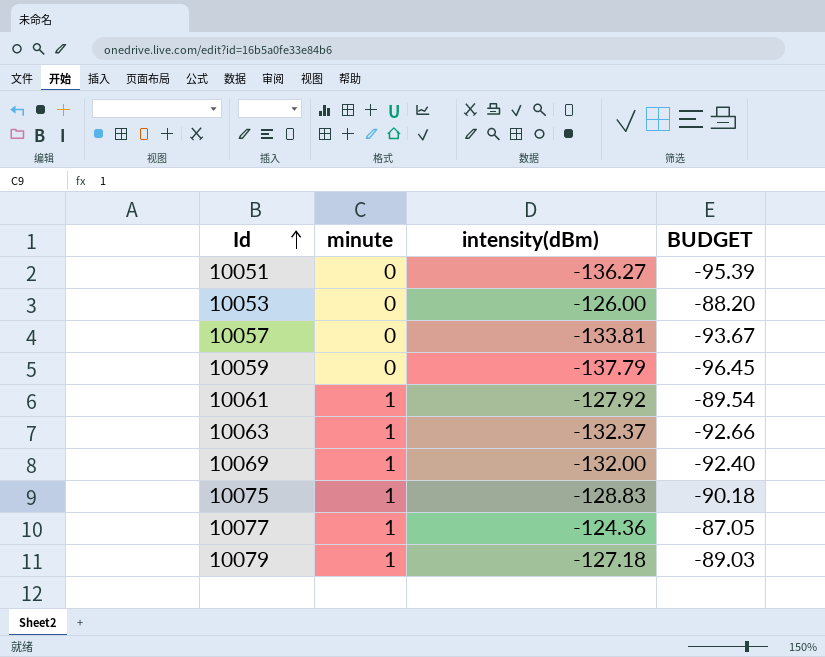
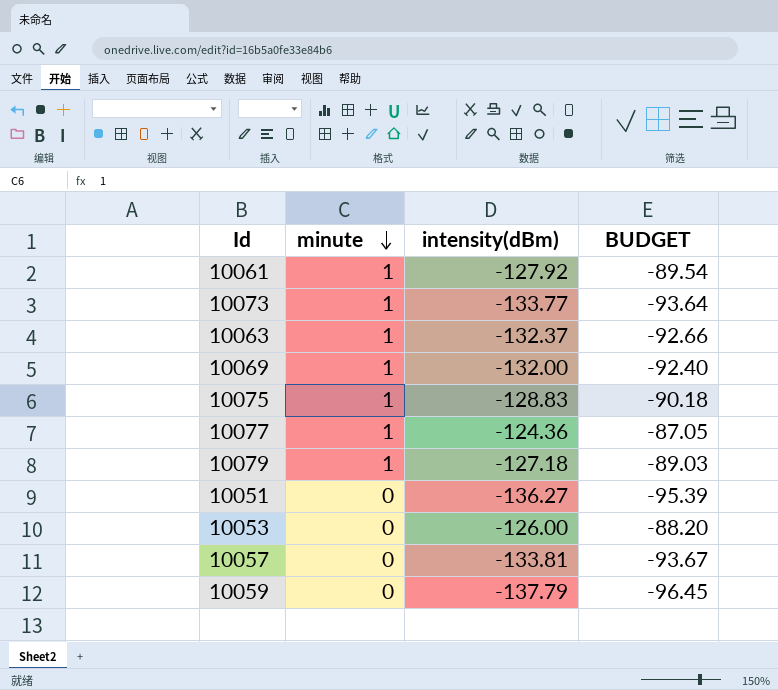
row order: Id ascending -> minute descending
row 10073: none -> 1 | -133.77 | -93.64

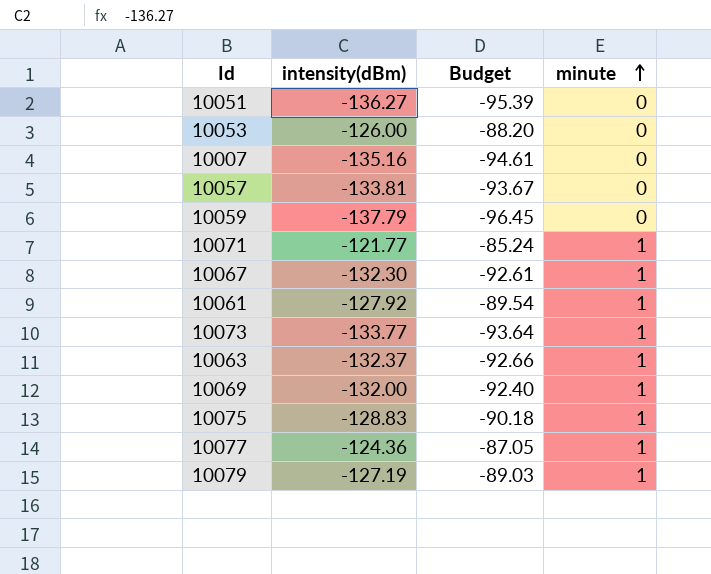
row order: minute descending -> minute ascending
column name: BUDGET -> Budget
column minute | position: 2 -> 4
row 10007: none -> -135.16 | -94.61 | 0
row 10071: none -> -121.77 | -85.24 | 1
row 10067: none -> -132.30 | -92.61 | 1
10079 | intensity(dBm): -127.18 -> -127.19

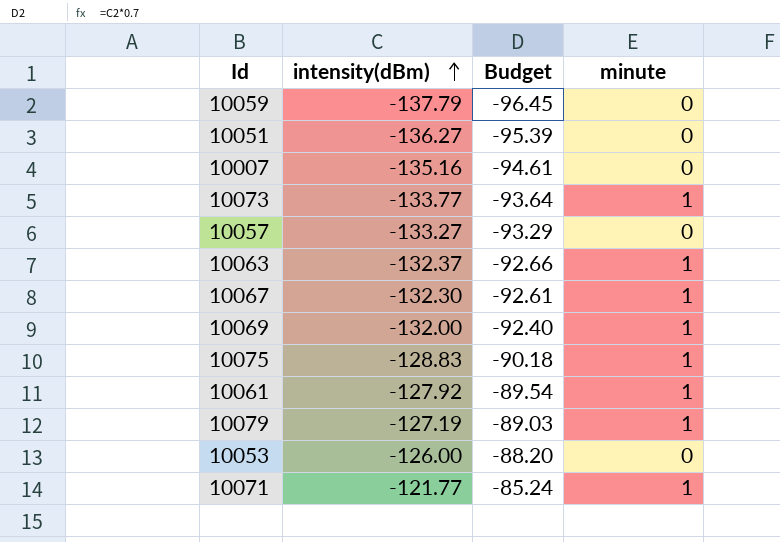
row order: minute ascending -> intensity(dBm) ascending
row 10077: -124.36 | -87.05 | 1 -> none
10057 | intensity(dBm): -133.81 -> -133.27
10057 | Budget: -93.67 -> -93.29

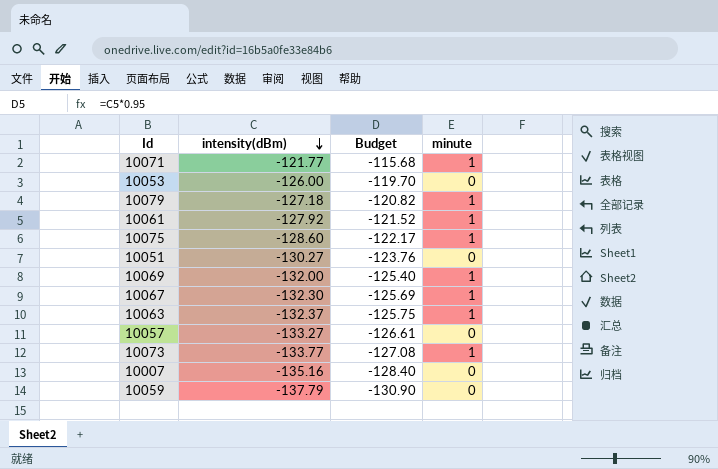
row order: intensity(dBm) ascending -> intensity(dBm) descending
column Budget | formula: [intensity(dBm)] * 0.7 -> [intensity(dBm)] * 0.95
10079 | intensity(dBm): -127.19 -> -127.18
10075 | intensity(dBm): -128.83 -> -128.60
10051 | intensity(dBm): -136.27 -> -130.27

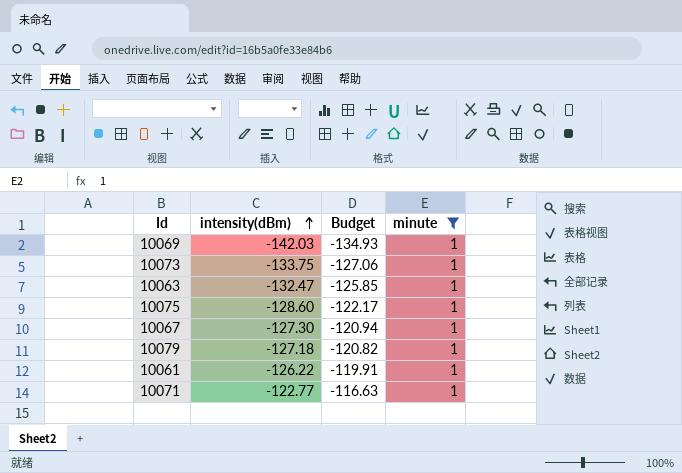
filter: none -> minute = 1
row order: intensity(dBm) descending -> intensity(dBm) ascending
10069 | intensity(dBm): -132.00 -> -142.03
10069 | Budget: -125.40 -> -134.93
10073 | intensity(dBm): -133.77 -> -133.75
10073 | Budget: -127.08 -> -127.06
10063 | intensity(dBm): -132.37 -> -132.47
10063 | Budget: -125.75 -> -125.85
10067 | intensity(dBm): -132.30 -> -127.30
10067 | Budget: -125.69 -> -120.94
10061 | intensity(dBm): -127.92 -> -126.22
10061 | Budget: -121.52 -> -119.91
10071 | intensity(dBm): -121.77 -> -122.77
10071 | Budget: -115.68 -> -116.63

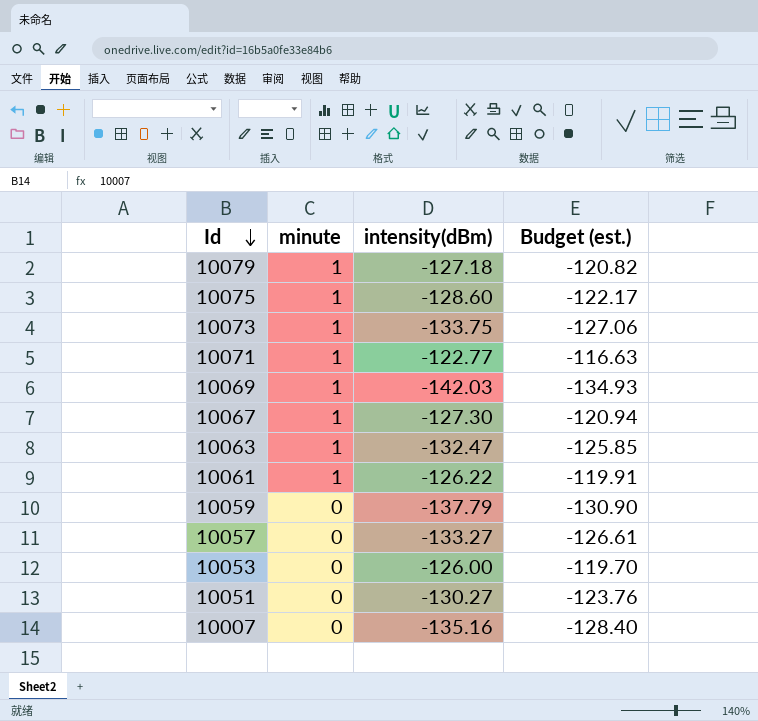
filter: minute = 1 -> none
row order: intensity(dBm) ascending -> Id descending
column minute | position: 4 -> 2
column name: Budget -> Budget (est.)

